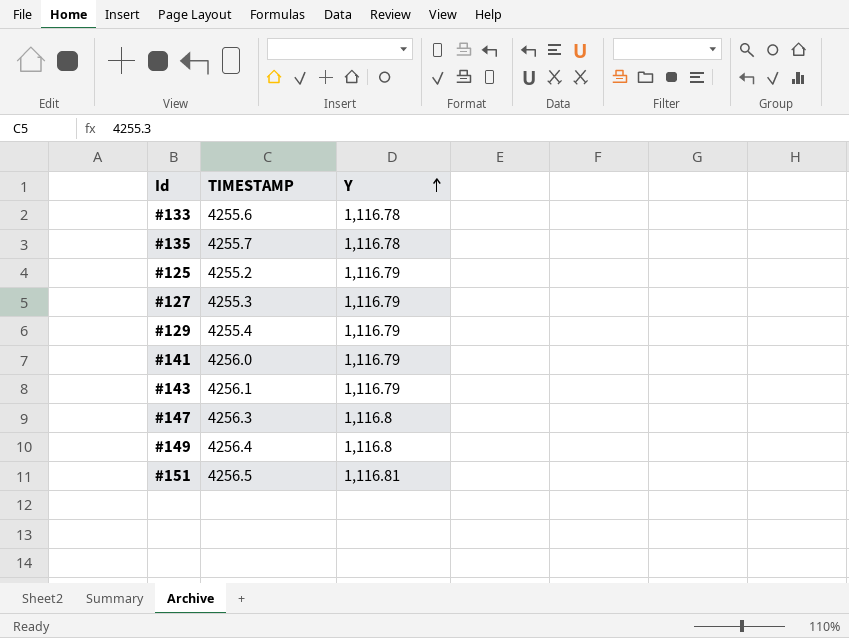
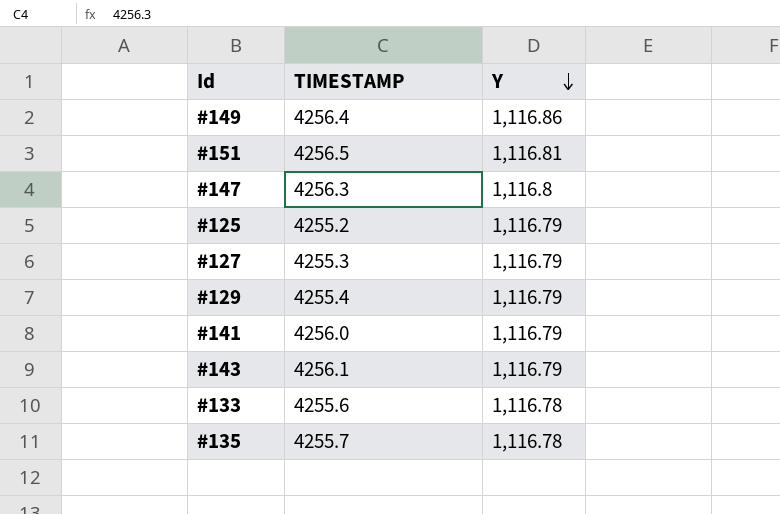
row order: Y ascending -> Y descending
#149 | Y: 1,116.8 -> 1,116.86

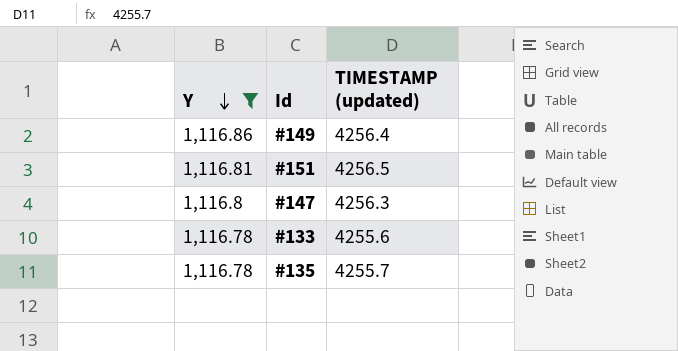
filter: none -> Y != 1,116.79
column Y | position: 3 -> 1
column name: TIMESTAMP -> TIMESTAMP (updated)

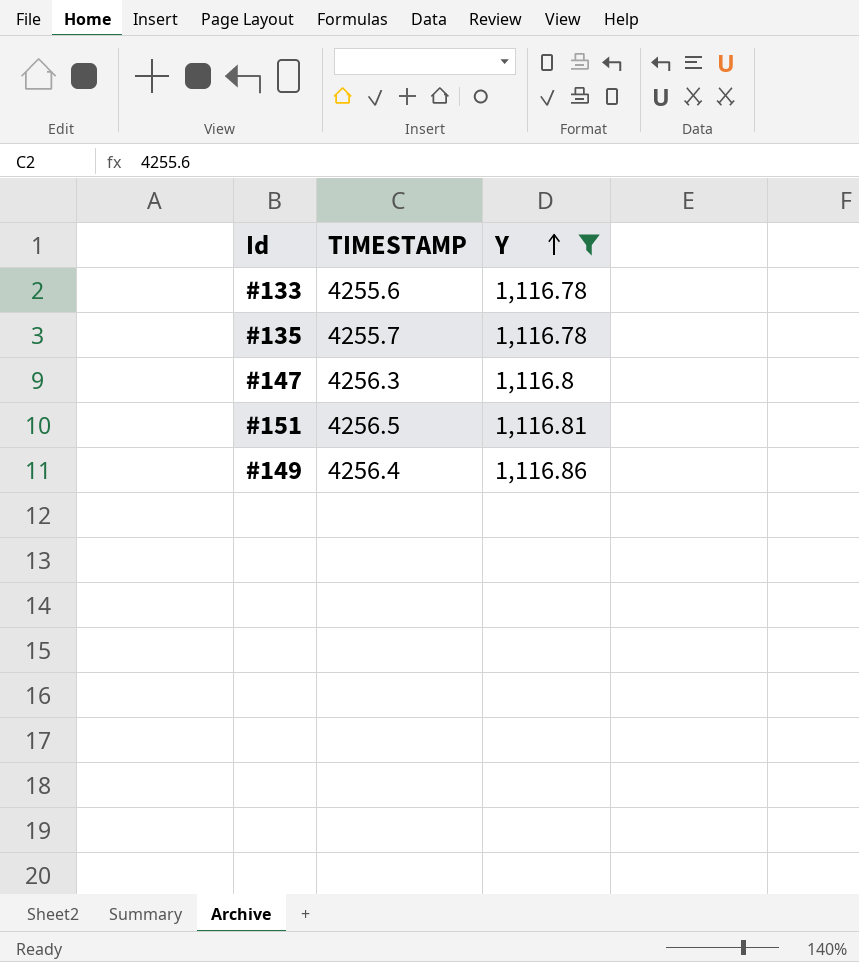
row order: Y descending -> Y ascending
column name: TIMESTAMP (updated) -> TIMESTAMP
column Y | position: 1 -> 3

